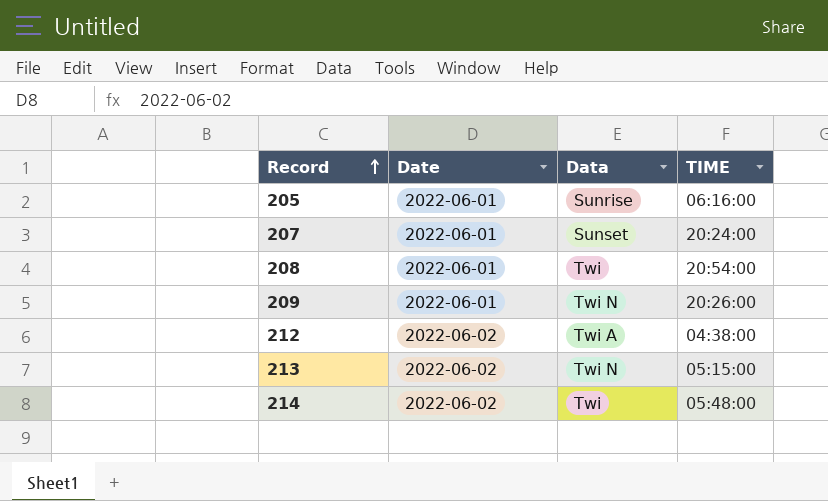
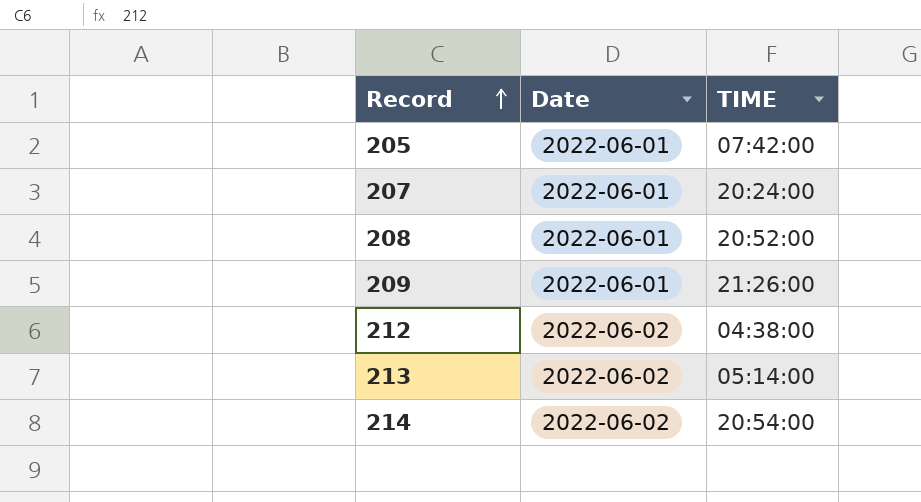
column Data | position: 3 -> none
205 | TIME: 06:16:00 -> 07:42:00
208 | TIME: 20:54:00 -> 20:52:00
209 | TIME: 20:26:00 -> 21:26:00
213 | TIME: 05:15:00 -> 05:14:00
214 | TIME: 05:48:00 -> 20:54:00

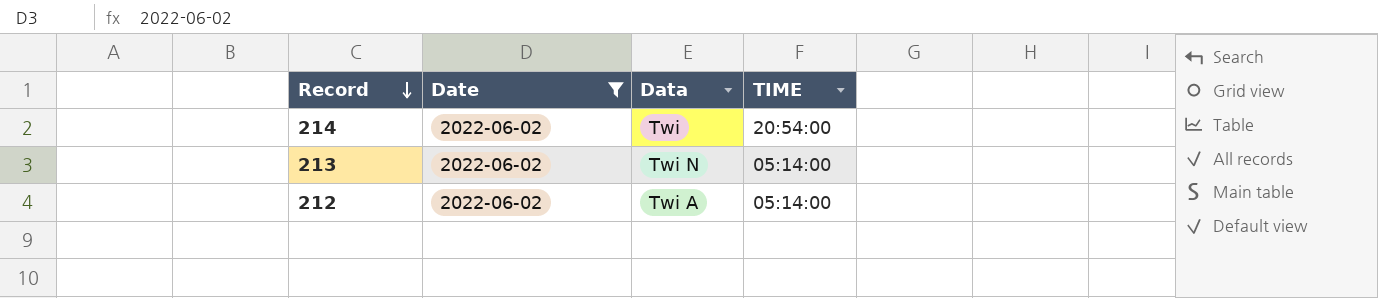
filter: none -> Date = 2022-06-02
row order: Record ascending -> Record descending
column Data | position: none -> 3
212 | TIME: 04:38:00 -> 05:14:00

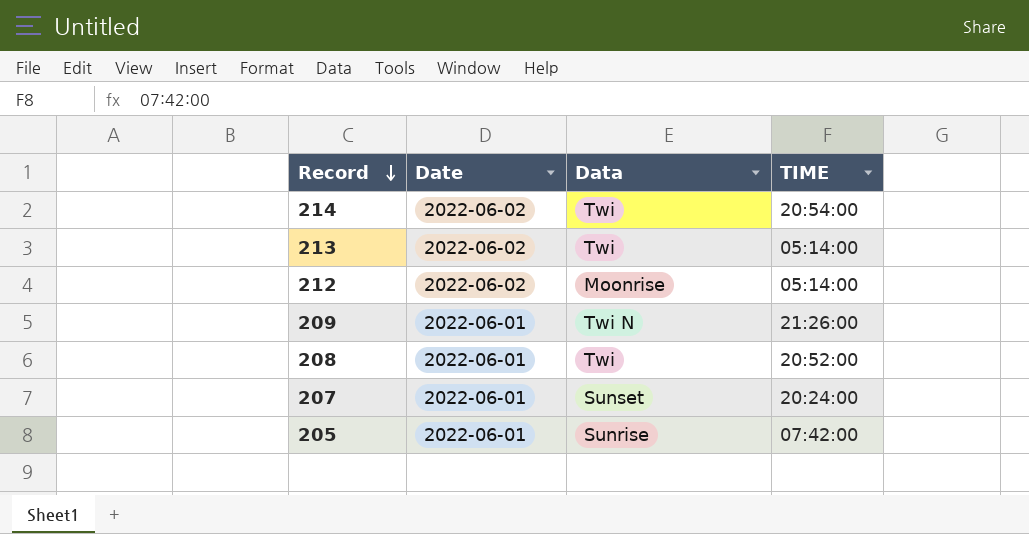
filter: Date = 2022-06-02 -> none
213 | Data: Twi N -> Twi
212 | Data: Twi A -> Moonrise

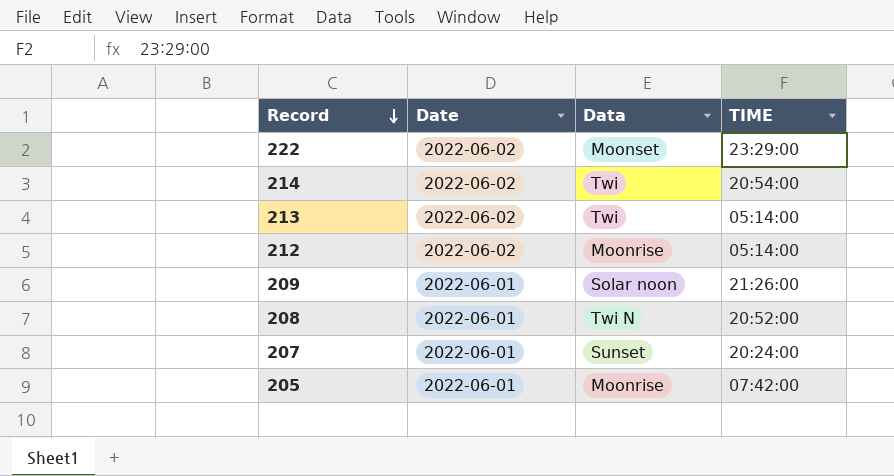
row 222: none -> 2022-06-02 | Moonset | 23:29:00
209 | Data: Twi N -> Solar noon
208 | Data: Twi -> Twi N
205 | Data: Sunrise -> Moonrise

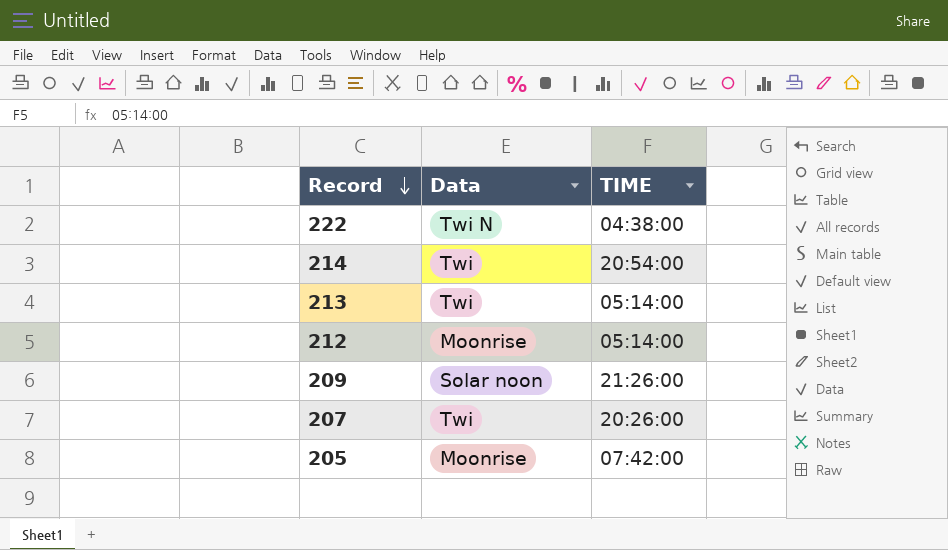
column Date | position: 2 -> none
row 208: 2022-06-01 | Twi N | 20:52:00 -> none
222 | Data: Moonset -> Twi N
222 | TIME: 23:29:00 -> 04:38:00
207 | Data: Sunset -> Twi
207 | TIME: 20:24:00 -> 20:26:00

